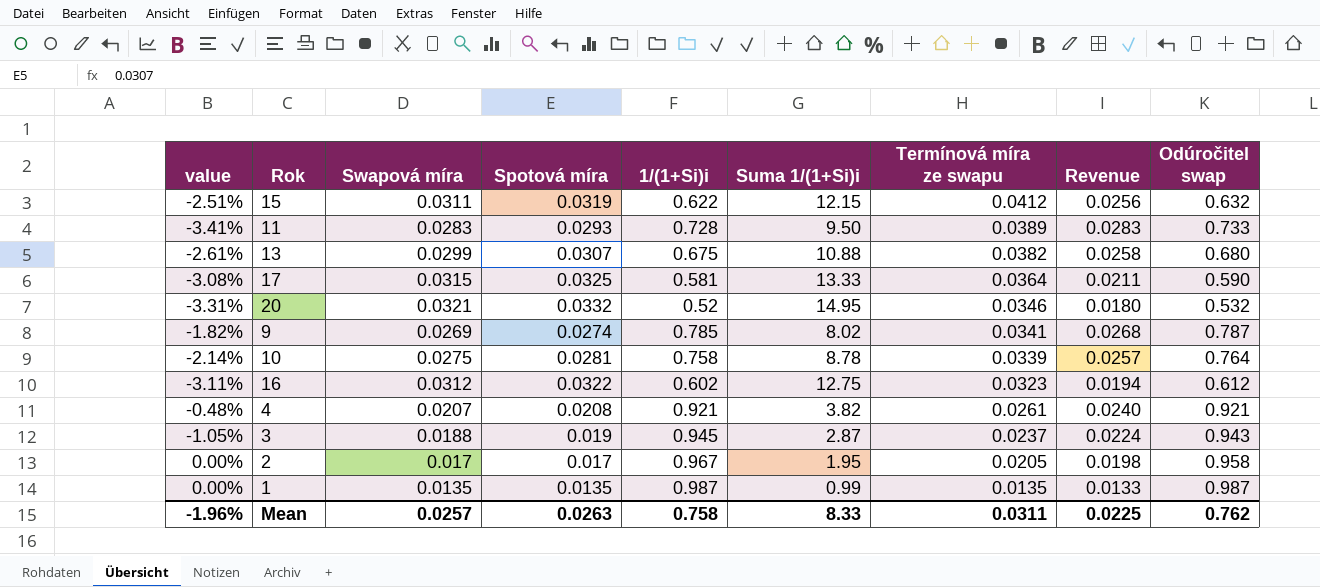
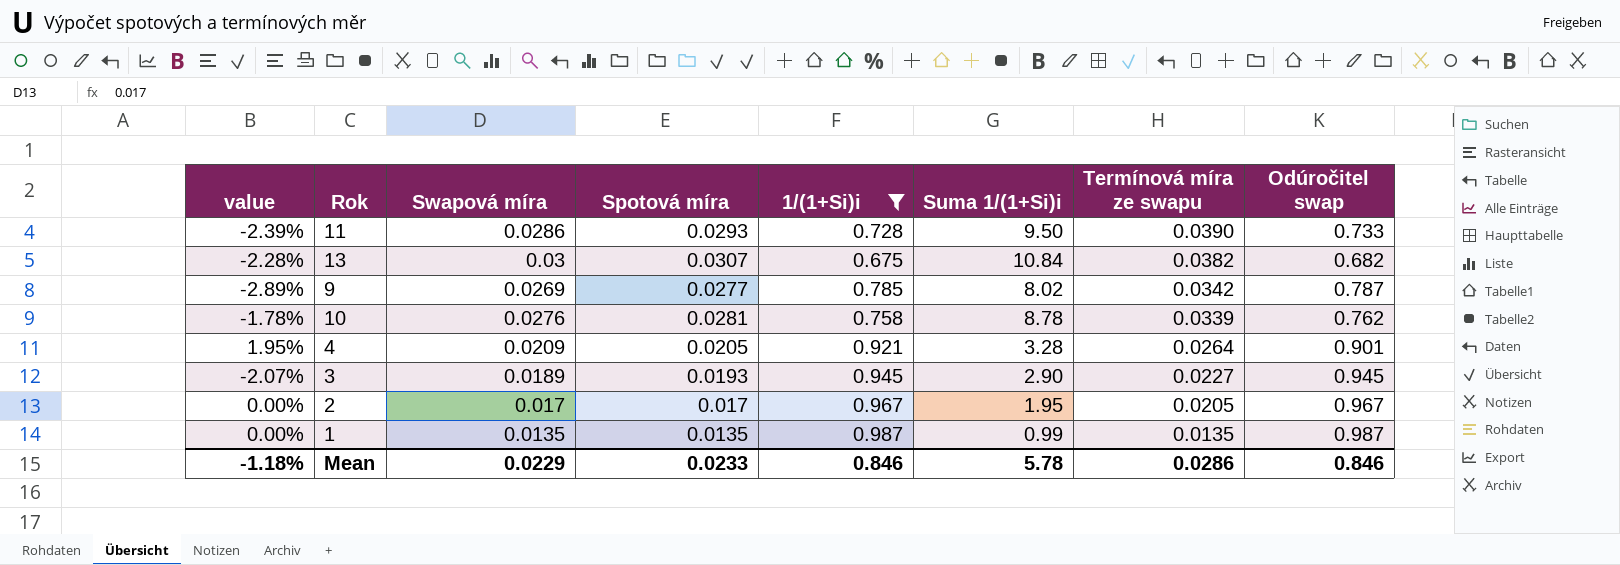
filter: none -> 1/(1+Si)i >= 0.675
column Revenue | formula: [1/(1+Si)i] * [Termínová míra ze swapu] -> none
11 | value: -3.41% -> -2.39%
11 | Swapová míra: 0.0283 -> 0.0286
11 | Termínová míra ze swapu: 0.0389 -> 0.0390
13 | value: -2.61% -> -2.28%
13 | Swapová míra: 0.0299 -> 0.03
13 | Suma 1/(1+Si)i: 10.88 -> 10.84
13 | Odúročitel swap: 0.680 -> 0.682
9 | value: -1.82% -> -2.89%
9 | Spotová míra: 0.0274 -> 0.0277
9 | Termínová míra ze swapu: 0.0341 -> 0.0342
10 | value: -2.14% -> -1.78%
10 | Swapová míra: 0.0275 -> 0.0276
10 | Odúročitel swap: 0.764 -> 0.762
4 | value: -0.48% -> 1.95%
4 | Swapová míra: 0.0207 -> 0.0209
4 | Spotová míra: 0.0208 -> 0.0205
4 | Suma 1/(1+Si)i: 3.82 -> 3.28
4 | Termínová míra ze swapu: 0.0261 -> 0.0264
4 | Odúročitel swap: 0.921 -> 0.901
3 | value: -1.05% -> -2.07%
3 | Swapová míra: 0.0188 -> 0.0189
3 | Spotová míra: 0.019 -> 0.0193
3 | Suma 1/(1+Si)i: 2.87 -> 2.90
3 | Termínová míra ze swapu: 0.0237 -> 0.0227
3 | Odúročitel swap: 0.943 -> 0.945
2 | Odúročitel swap: 0.958 -> 0.967
Mean | value: -1.96% -> -1.18%
Mean | Swapová míra: 0.0257 -> 0.0229
Mean | Spotová míra: 0.0263 -> 0.0233
Mean | 1/(1+Si)i: 0.758 -> 0.846
Mean | Suma 1/(1+Si)i: 8.33 -> 5.78
Mean | Termínová míra ze swapu: 0.0311 -> 0.0286
Mean | Odúročitel swap: 0.762 -> 0.846

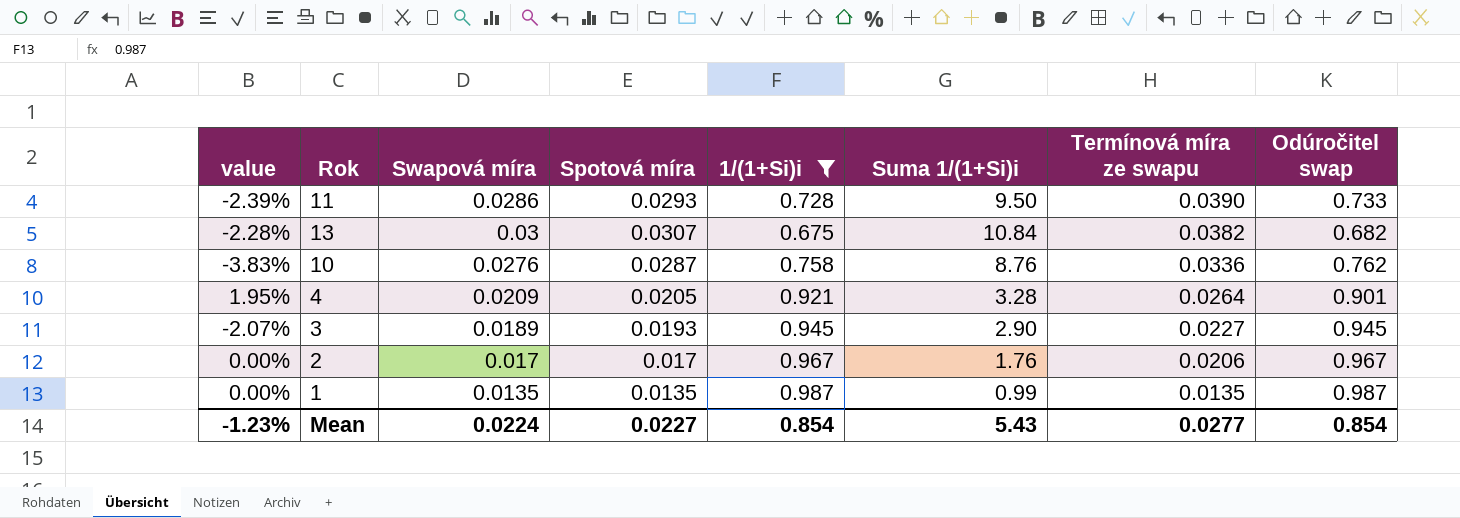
row 9: -2.89% | 0.0269 | 0.0277 | 0.785 | 8.02 | 0.0342 | 0.787 -> none
10 | value: -1.78% -> -3.83%
10 | Spotová míra: 0.0281 -> 0.0287
10 | Suma 1/(1+Si)i: 8.78 -> 8.76
10 | Termínová míra ze swapu: 0.0339 -> 0.0336
2 | Suma 1/(1+Si)i: 1.95 -> 1.76
2 | Termínová míra ze swapu: 0.0205 -> 0.0206
Mean | value: -1.18% -> -1.23%
Mean | Swapová míra: 0.0229 -> 0.0224
Mean | Spotová míra: 0.0233 -> 0.0227
Mean | 1/(1+Si)i: 0.846 -> 0.854
Mean | Suma 1/(1+Si)i: 5.78 -> 5.43
Mean | Termínová míra ze swapu: 0.0286 -> 0.0277
Mean | Odúročitel swap: 0.846 -> 0.854

